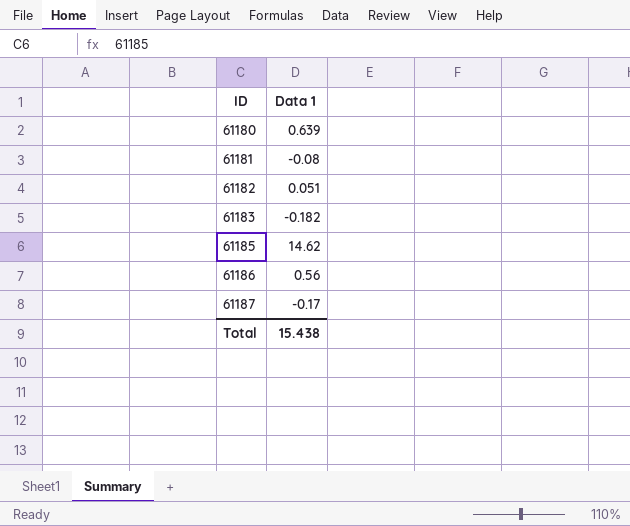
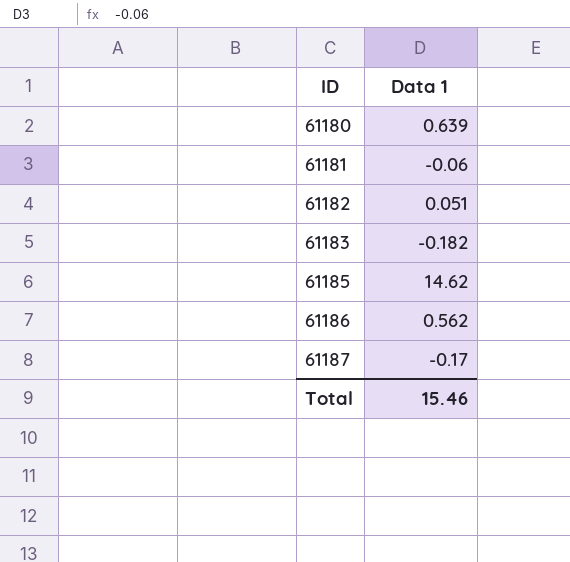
61181 | Data 1: -0.08 -> -0.06
61186 | Data 1: 0.56 -> 0.562
Total | Data 1: 15.438 -> 15.46

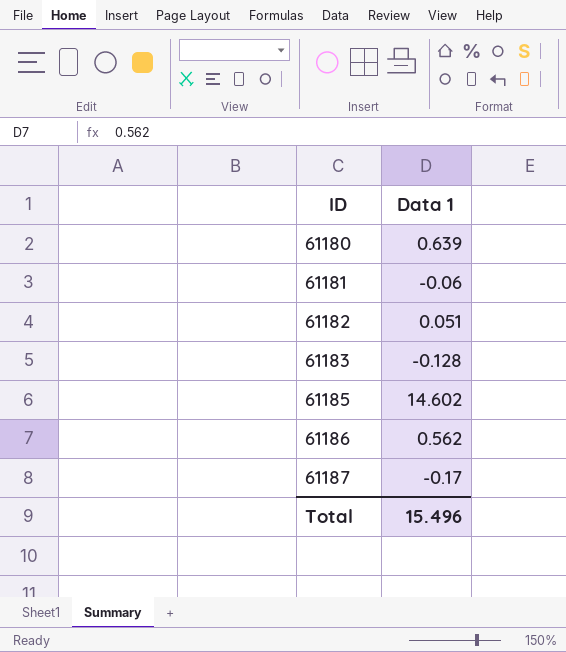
61183 | Data 1: -0.182 -> -0.128
61185 | Data 1: 14.62 -> 14.602
Total | Data 1: 15.46 -> 15.496

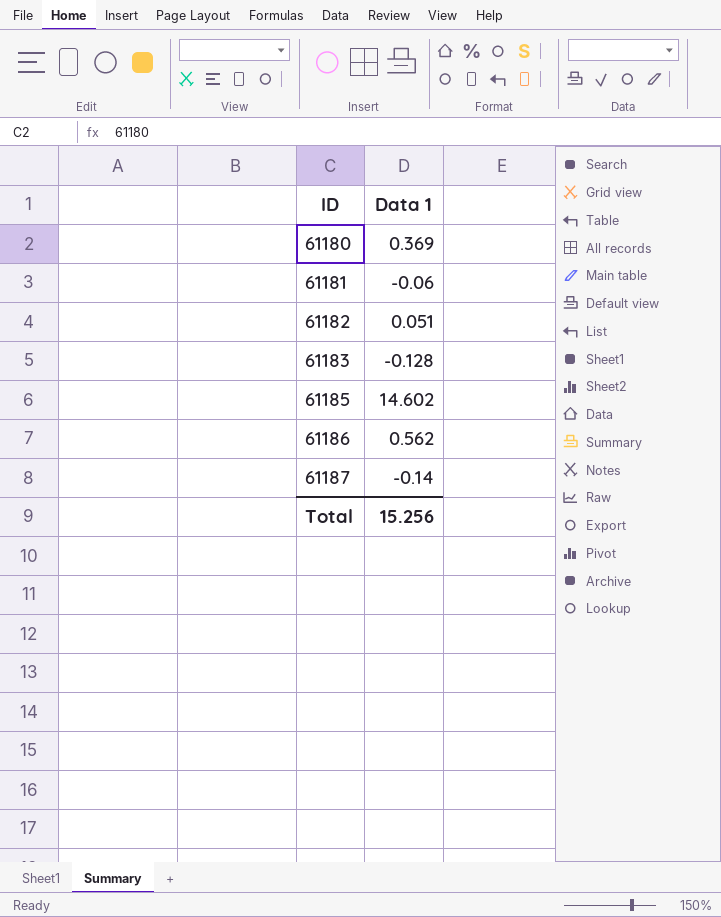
61180 | Data 1: 0.639 -> 0.369
61187 | Data 1: -0.17 -> -0.14
Total | Data 1: 15.496 -> 15.256

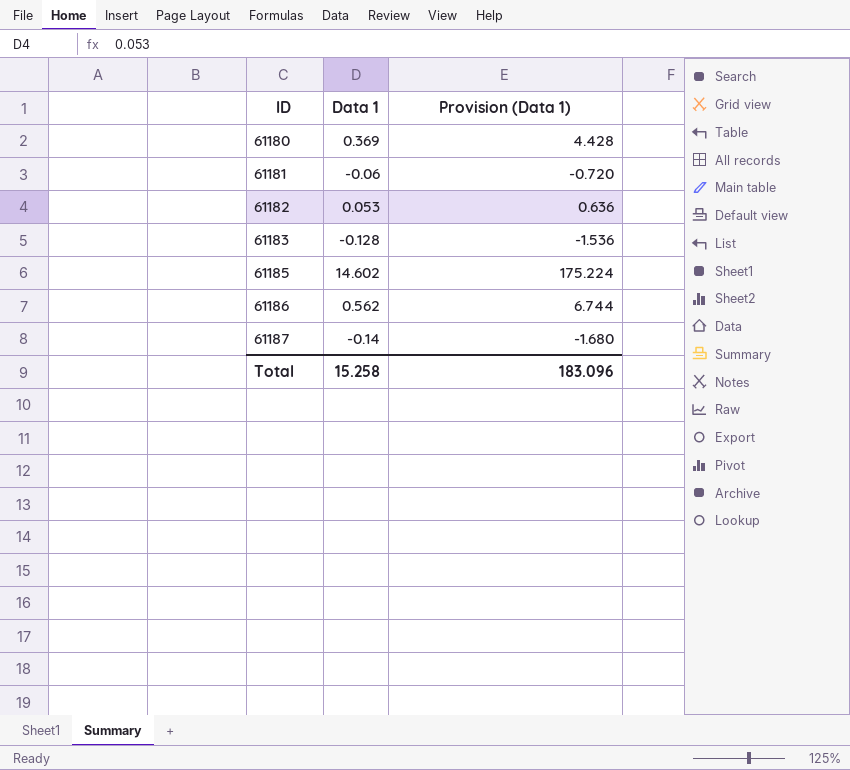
column Provision (Data 1) | formula: none -> [Data 1] * 12
61182 | Data 1: 0.051 -> 0.053
Total | Data 1: 15.256 -> 15.258

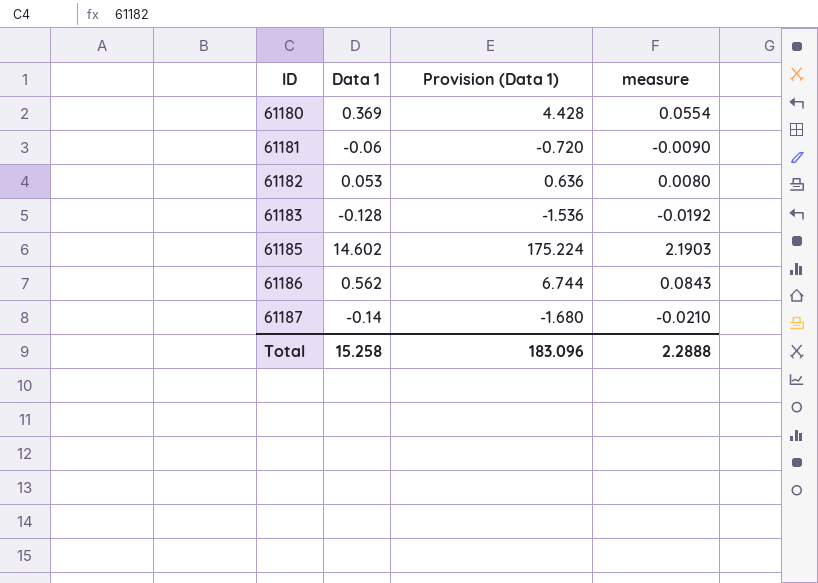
column measure | formula: none -> [Data 1] * 0.15

